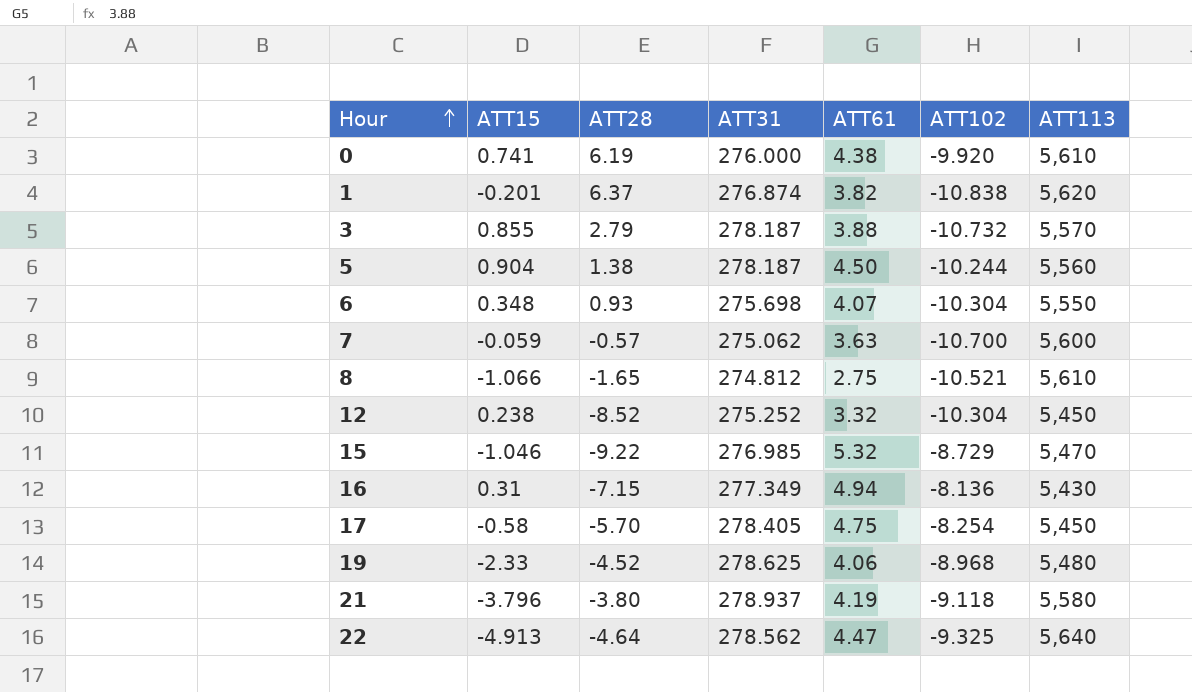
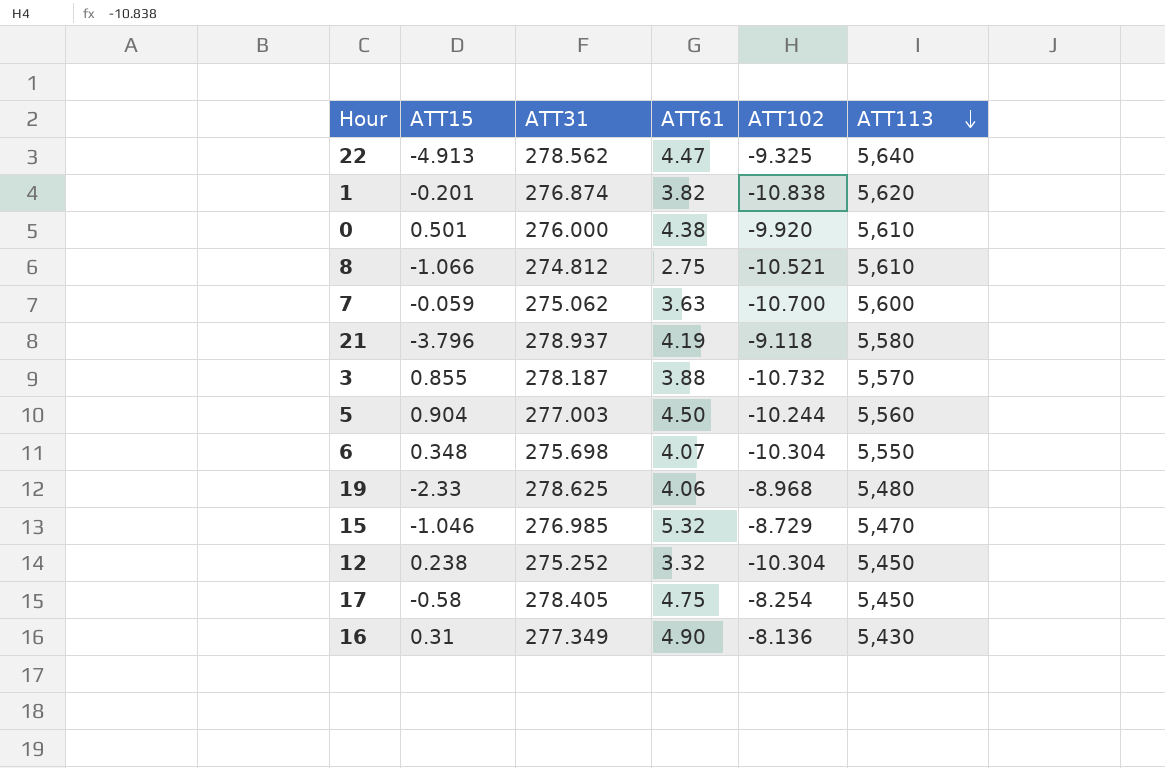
row order: Hour ascending -> ATT113 descending
column ATT28 | position: 3 -> none
0 | ATT15: 0.741 -> 0.501
5 | ATT31: 278.187 -> 277.003
16 | ATT61: 4.94 -> 4.90

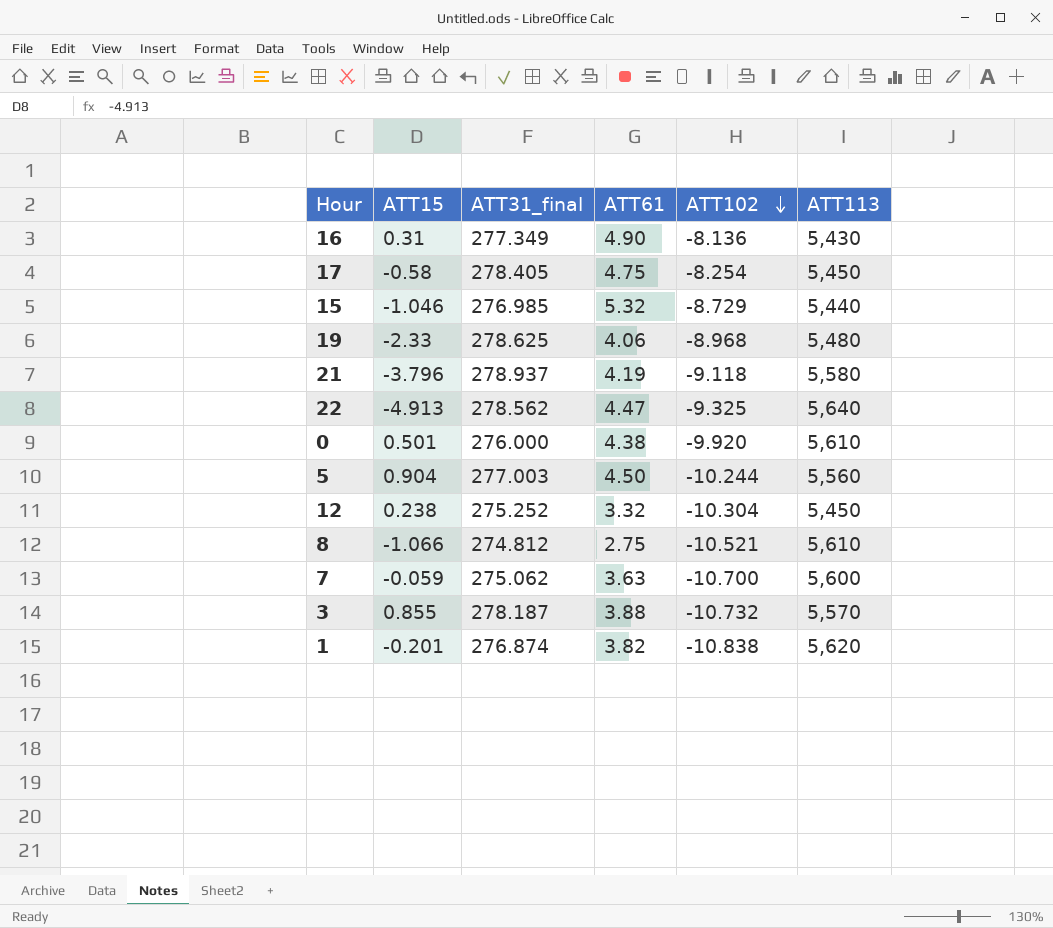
row order: ATT113 descending -> ATT102 descending
column name: ATT31 -> ATT31_final
row 6: 0.348 | 275.698 | 4.07 | -10.304 | 5,550 -> none
15 | ATT113: 5,470 -> 5,440

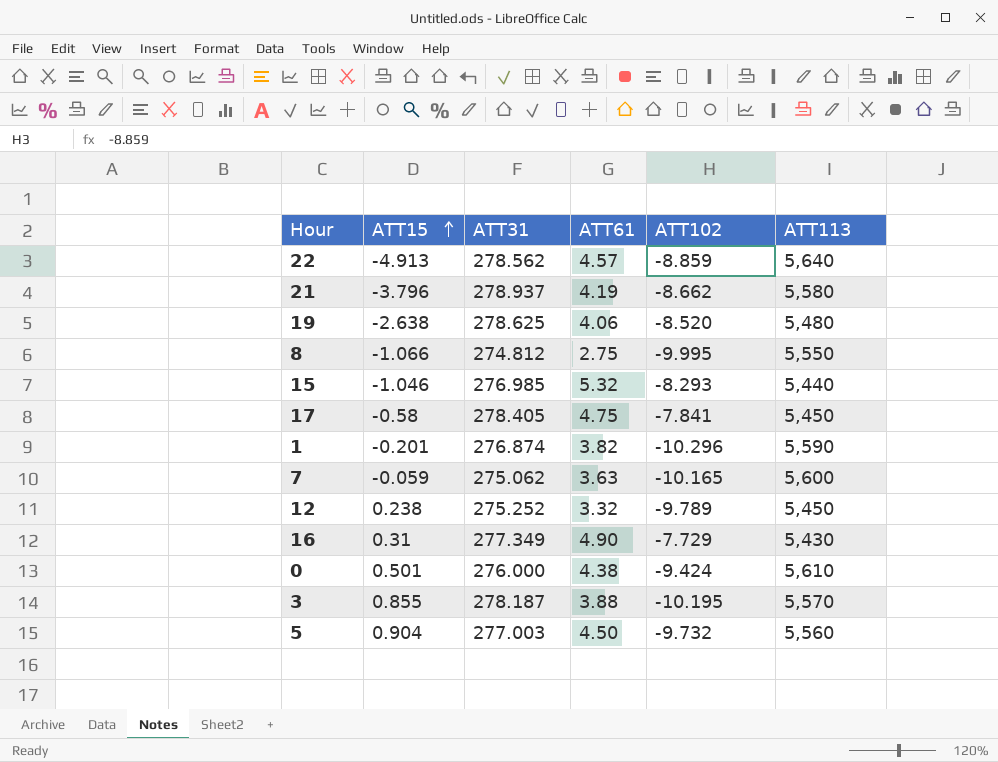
row order: ATT102 descending -> ATT15 ascending
column name: ATT31_final -> ATT31
22 | ATT61: 4.47 -> 4.57
22 | ATT102: -9.325 -> -8.859
21 | ATT102: -9.118 -> -8.662
19 | ATT15: -2.33 -> -2.638
19 | ATT102: -8.968 -> -8.520
8 | ATT102: -10.521 -> -9.995
8 | ATT113: 5,610 -> 5,550
15 | ATT102: -8.729 -> -8.293
17 | ATT102: -8.254 -> -7.841
1 | ATT102: -10.838 -> -10.296
1 | ATT113: 5,620 -> 5,590
7 | ATT102: -10.700 -> -10.165
12 | ATT102: -10.304 -> -9.789
16 | ATT102: -8.136 -> -7.729
0 | ATT102: -9.920 -> -9.424
3 | ATT102: -10.732 -> -10.195
5 | ATT102: -10.244 -> -9.732

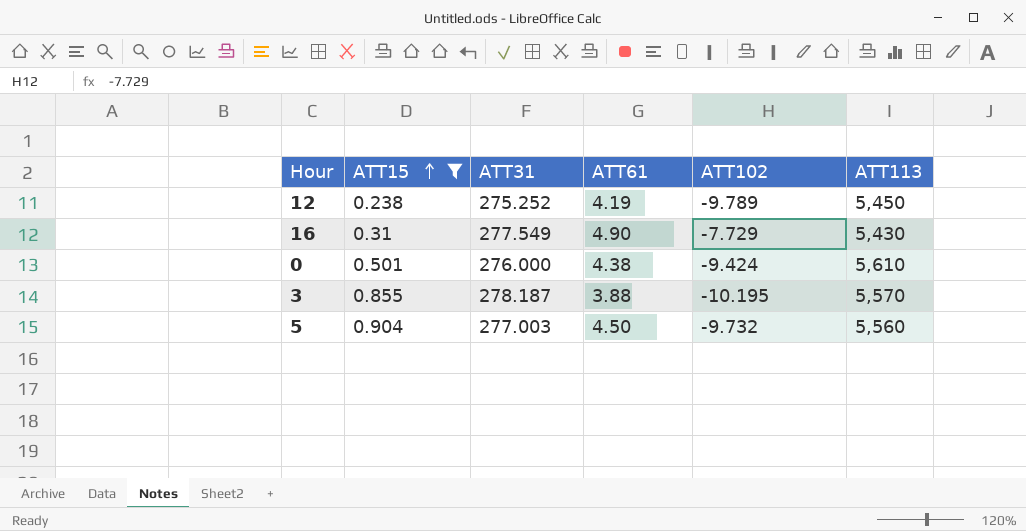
filter: none -> ATT15 >= 0.238
12 | ATT61: 3.32 -> 4.19
16 | ATT31: 277.349 -> 277.549

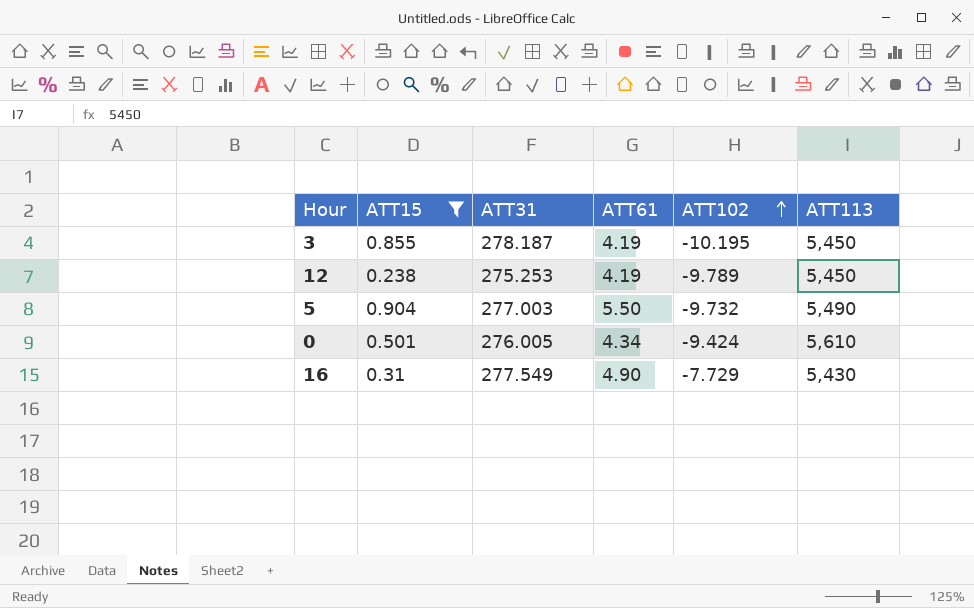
row order: ATT15 ascending -> ATT102 ascending
3 | ATT61: 3.88 -> 4.19
3 | ATT113: 5,570 -> 5,450
12 | ATT31: 275.252 -> 275.253
5 | ATT61: 4.50 -> 5.50
5 | ATT113: 5,560 -> 5,490
0 | ATT31: 276.000 -> 276.005
0 | ATT61: 4.38 -> 4.34

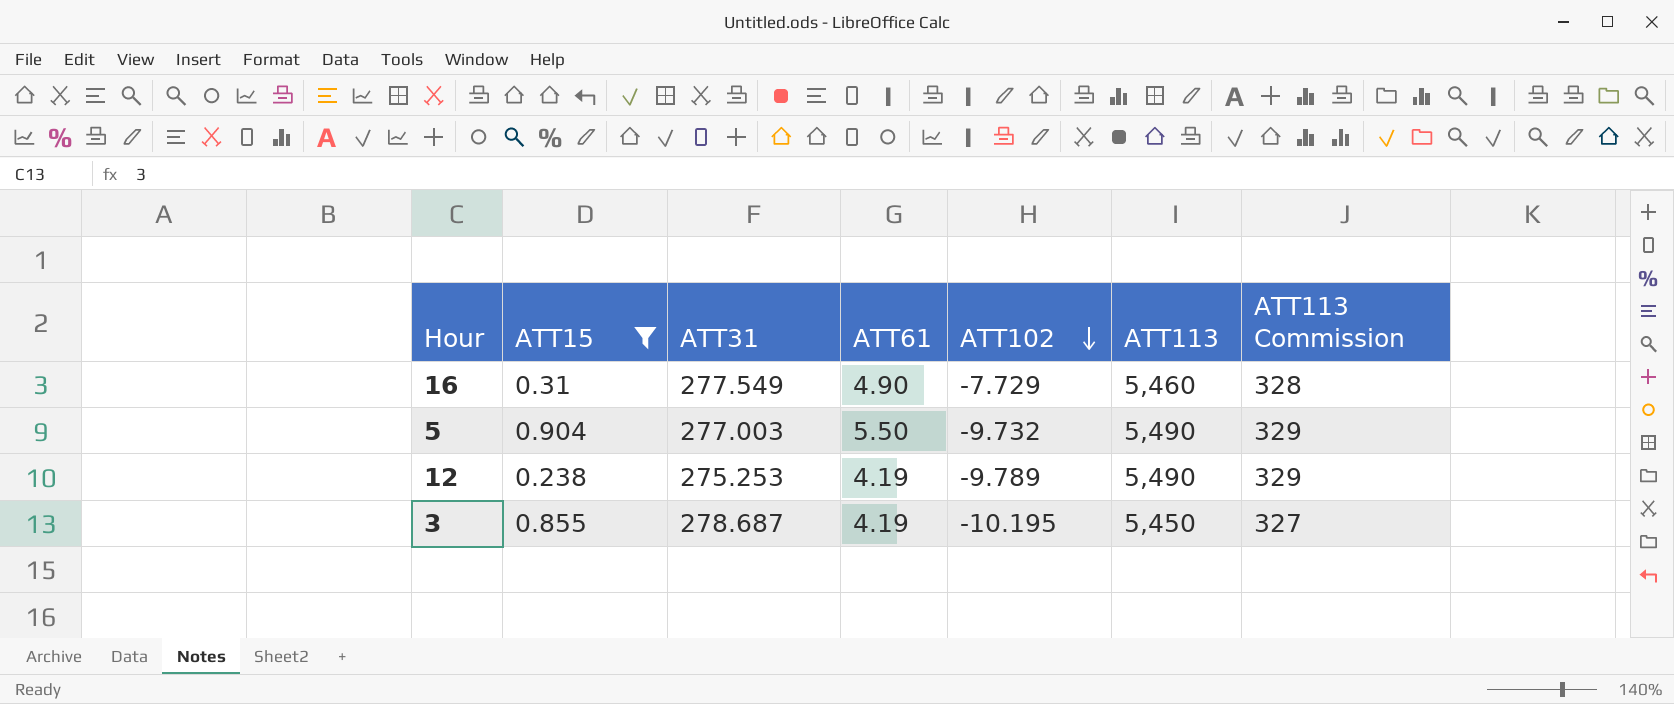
row order: ATT102 ascending -> ATT102 descending
column ATT113 Commission | formula: none -> [ATT113] * 0.06
row 0: 0.501 | 276.005 | 4.34 | -9.424 | 5,610 -> none
16 | ATT113: 5,430 -> 5,460
12 | ATT113: 5,450 -> 5,490
3 | ATT31: 278.187 -> 278.687

